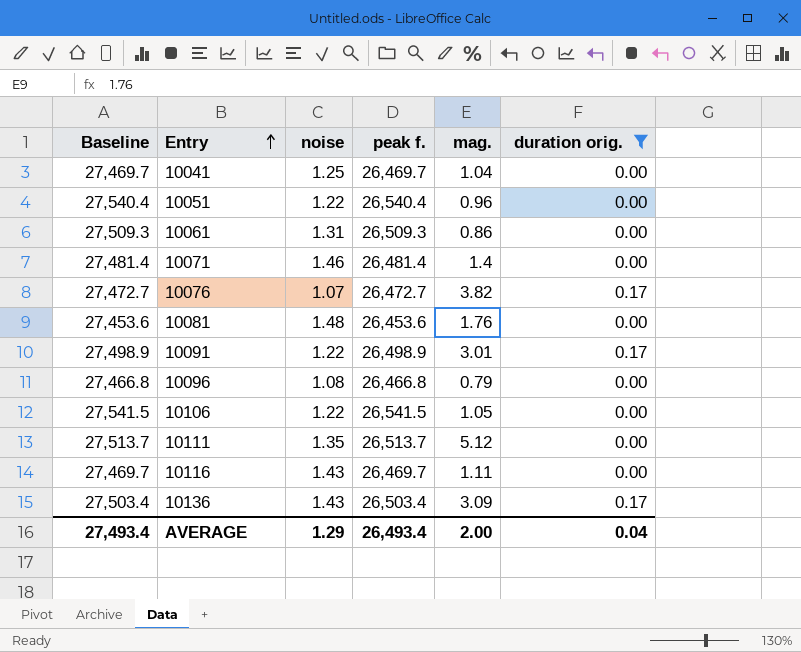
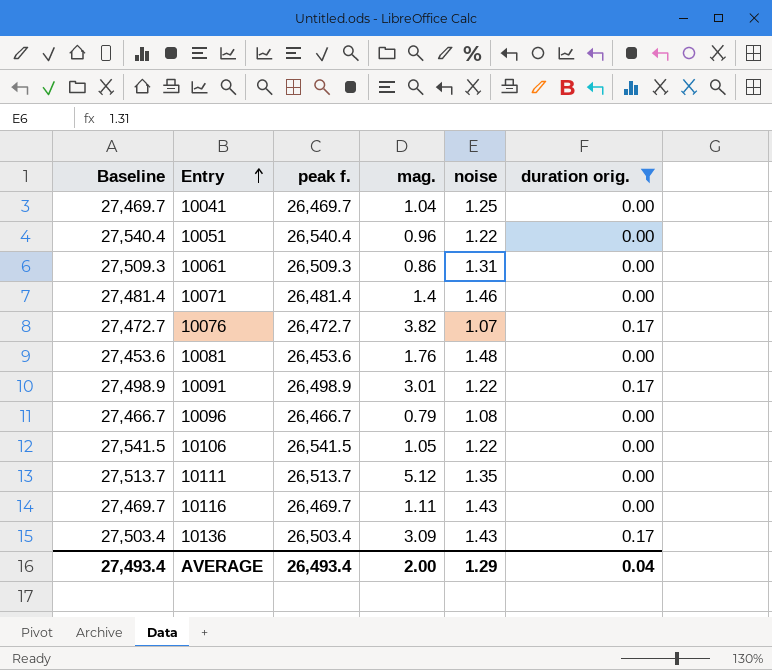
column noise | position: 3 -> 5
10096 | Baseline: 27,466.8 -> 27,466.7
10096 | peak f.: 26,466.8 -> 26,466.7

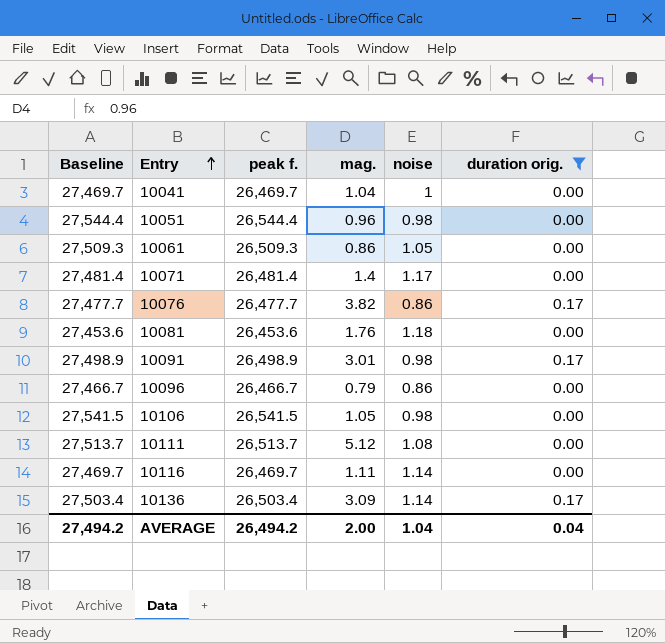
10041 | noise: 1.25 -> 1
10051 | Baseline: 27,540.4 -> 27,544.4
10051 | peak f.: 26,540.4 -> 26,544.4
10051 | noise: 1.22 -> 0.98
10061 | noise: 1.31 -> 1.05
10071 | noise: 1.46 -> 1.17
10076 | Baseline: 27,472.7 -> 27,477.7
10076 | peak f.: 26,472.7 -> 26,477.7
10076 | noise: 1.07 -> 0.86
10081 | noise: 1.48 -> 1.18
10091 | noise: 1.22 -> 0.98
10096 | noise: 1.08 -> 0.86
10106 | noise: 1.22 -> 0.98
10111 | noise: 1.35 -> 1.08
10116 | noise: 1.43 -> 1.14
10136 | noise: 1.43 -> 1.14
AVERAGE | Baseline: 27,493.4 -> 27,494.2
AVERAGE | peak f.: 26,493.4 -> 26,494.2
AVERAGE | noise: 1.29 -> 1.04

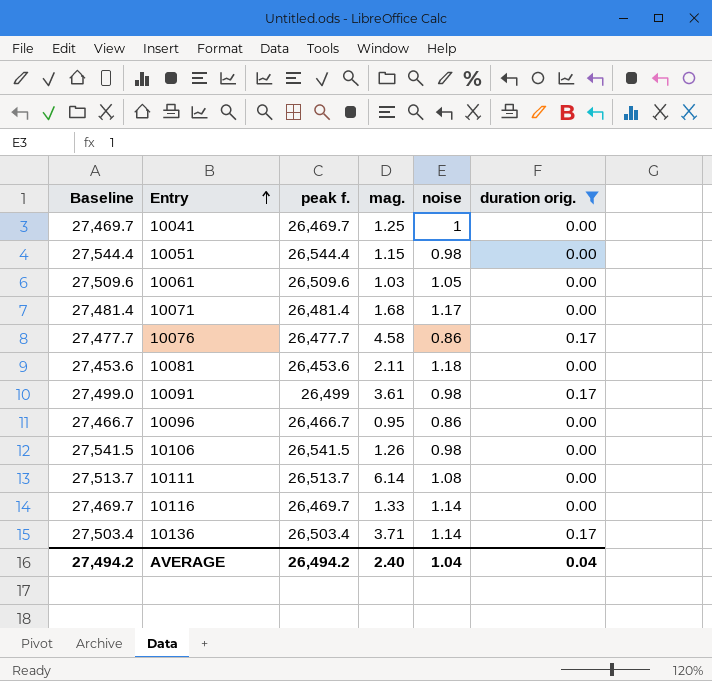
10041 | mag.: 1.04 -> 1.25
10051 | mag.: 0.96 -> 1.15
10061 | Baseline: 27,509.3 -> 27,509.6
10061 | peak f.: 26,509.3 -> 26,509.6
10061 | mag.: 0.86 -> 1.03
10071 | mag.: 1.4 -> 1.68
10076 | mag.: 3.82 -> 4.58
10081 | mag.: 1.76 -> 2.11
10091 | Baseline: 27,498.9 -> 27,499.0
10091 | peak f.: 26,498.9 -> 26,499
10091 | mag.: 3.01 -> 3.61
10096 | mag.: 0.79 -> 0.95
10106 | mag.: 1.05 -> 1.26
10111 | mag.: 5.12 -> 6.14
10116 | mag.: 1.11 -> 1.33
10136 | mag.: 3.09 -> 3.71
AVERAGE | mag.: 2.00 -> 2.40

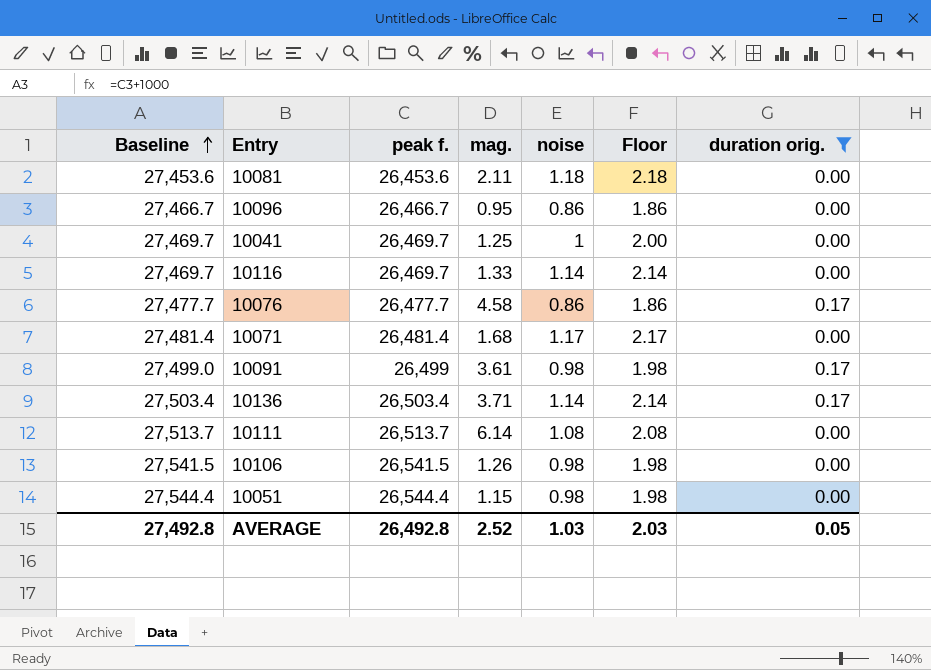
row order: Entry ascending -> Baseline ascending
column Floor | formula: none -> [noise] + 1
row 10061: 27,509.6 | 26,509.6 | 1.03 | 1.05 | 0.00 -> none
AVERAGE | Baseline: 27,494.2 -> 27,492.8
AVERAGE | peak f.: 26,494.2 -> 26,492.8
AVERAGE | mag.: 2.40 -> 2.52
AVERAGE | noise: 1.04 -> 1.03
AVERAGE | duration orig.: 0.04 -> 0.05

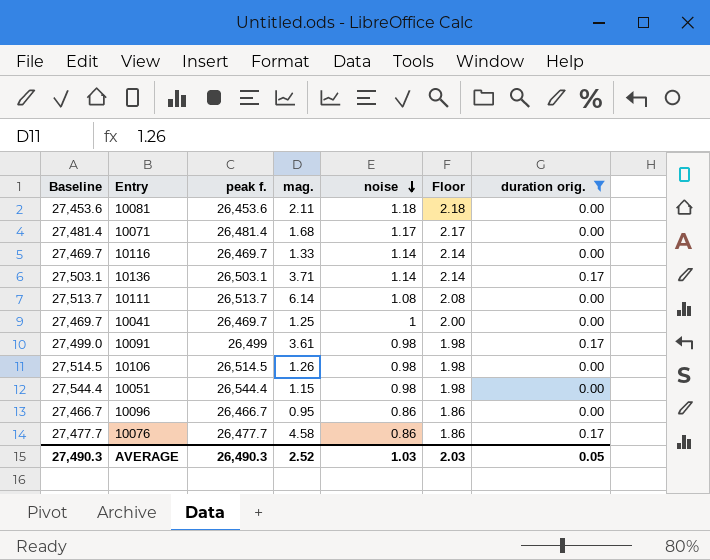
row order: Baseline ascending -> noise descending
10136 | Baseline: 27,503.4 -> 27,503.1
10136 | peak f.: 26,503.4 -> 26,503.1
10106 | Baseline: 27,541.5 -> 27,514.5
10106 | peak f.: 26,541.5 -> 26,514.5
AVERAGE | Baseline: 27,492.8 -> 27,490.3
AVERAGE | peak f.: 26,492.8 -> 26,490.3

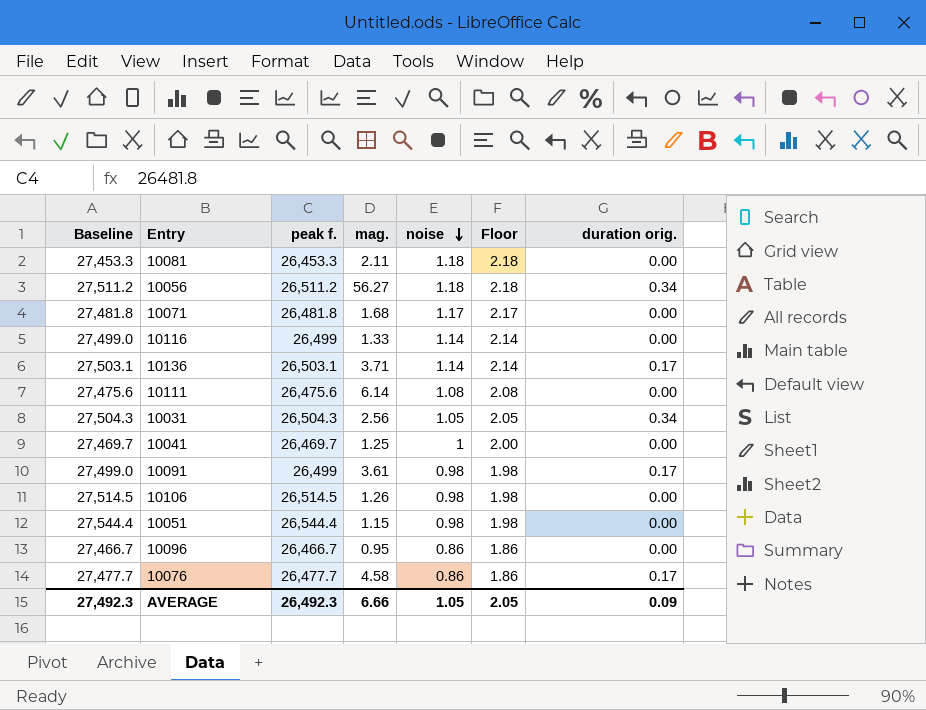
filter: duration orig. != 0.34 -> none
10081 | Baseline: 27,453.6 -> 27,453.3
10081 | peak f.: 26,453.6 -> 26,453.3
10071 | Baseline: 27,481.4 -> 27,481.8
10071 | peak f.: 26,481.4 -> 26,481.8
10116 | Baseline: 27,469.7 -> 27,499.0
10116 | peak f.: 26,469.7 -> 26,499
10111 | Baseline: 27,513.7 -> 27,475.6
10111 | peak f.: 26,513.7 -> 26,475.6
AVERAGE | Baseline: 27,490.3 -> 27,492.3
AVERAGE | peak f.: 26,490.3 -> 26,492.3
AVERAGE | mag.: 2.52 -> 6.66
AVERAGE | noise: 1.03 -> 1.05
AVERAGE | Floor: 2.03 -> 2.05
AVERAGE | duration orig.: 0.05 -> 0.09

